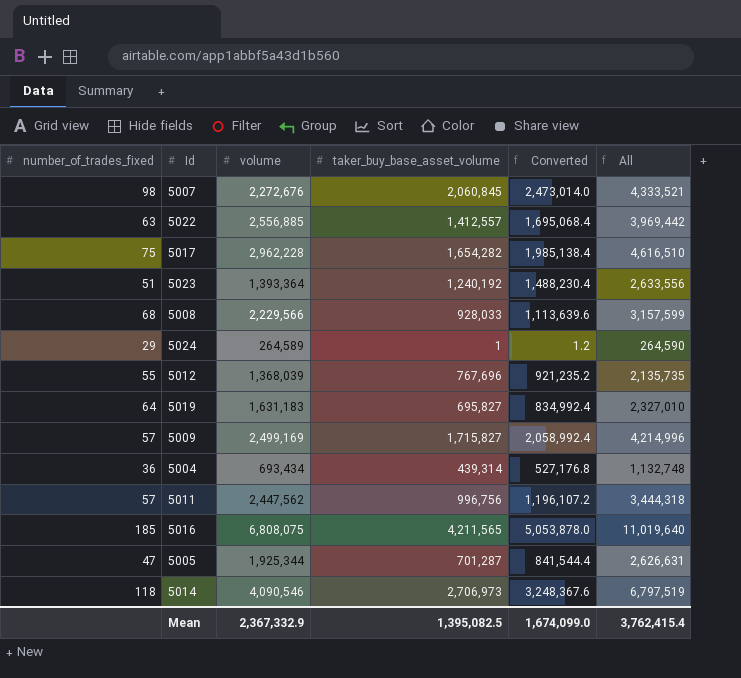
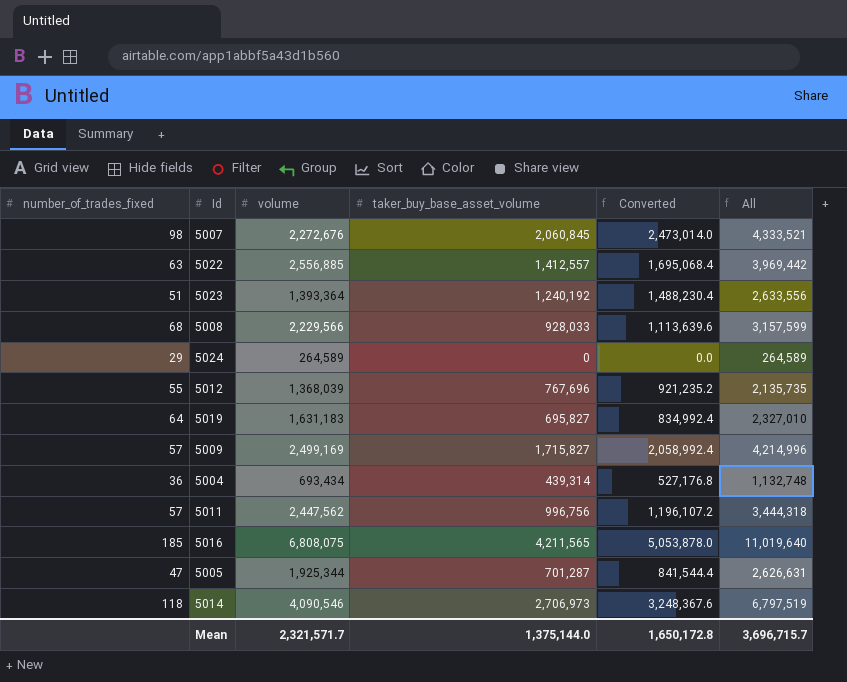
row 5017: 75 | 2,962,228 | 1,654,282 | 1,985,138.4 | 4,616,510 -> none
5024 | taker_buy_base_asset_volume: 1 -> 0
5024 | Converted: 1.2 -> 0.0
5024 | All: 264,590 -> 264,589
Mean | volume: 2,367,332.9 -> 2,321,571.7
Mean | taker_buy_base_asset_volume: 1,395,082.5 -> 1,375,144.0
Mean | Converted: 1,674,099.0 -> 1,650,172.8
Mean | All: 3,762,415.4 -> 3,696,715.7

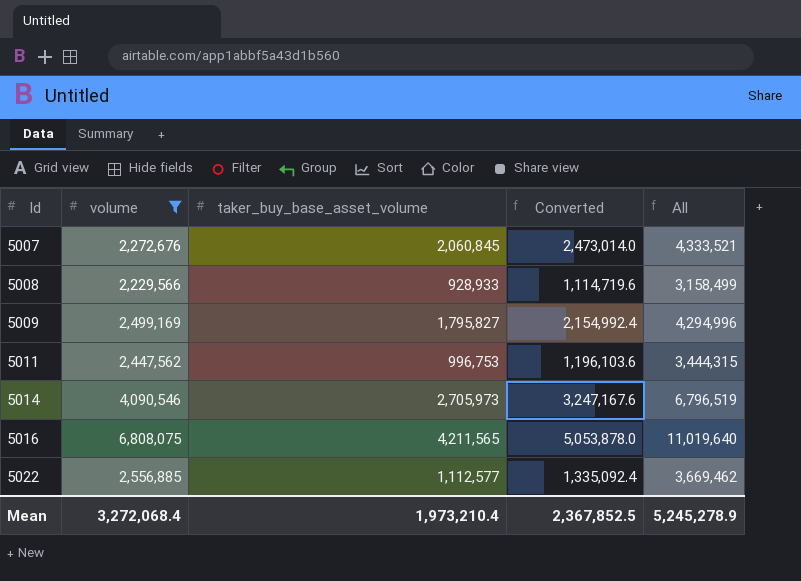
filter: none -> volume >= 2,229,566
row order: none -> Id ascending
column number_of_trades_fixed | position: 1 -> none
5008 | taker_buy_base_asset_volume: 928,033 -> 928,933
5008 | Converted: 1,113,639.6 -> 1,114,719.6
5008 | All: 3,157,599 -> 3,158,499
5009 | taker_buy_base_asset_volume: 1,715,827 -> 1,795,827
5009 | Converted: 2,058,992.4 -> 2,154,992.4
5009 | All: 4,214,996 -> 4,294,996
5011 | taker_buy_base_asset_volume: 996,756 -> 996,753
5011 | Converted: 1,196,107.2 -> 1,196,103.6
5011 | All: 3,444,318 -> 3,444,315
5014 | taker_buy_base_asset_volume: 2,706,973 -> 2,705,973
5014 | Converted: 3,248,367.6 -> 3,247,167.6
5014 | All: 6,797,519 -> 6,796,519
5022 | taker_buy_base_asset_volume: 1,412,557 -> 1,112,577
5022 | Converted: 1,695,068.4 -> 1,335,092.4
5022 | All: 3,969,442 -> 3,669,462
Mean | volume: 2,321,571.7 -> 3,272,068.4
Mean | taker_buy_base_asset_volume: 1,375,144.0 -> 1,973,210.4
Mean | Converted: 1,650,172.8 -> 2,367,852.5
Mean | All: 3,696,715.7 -> 5,245,278.9

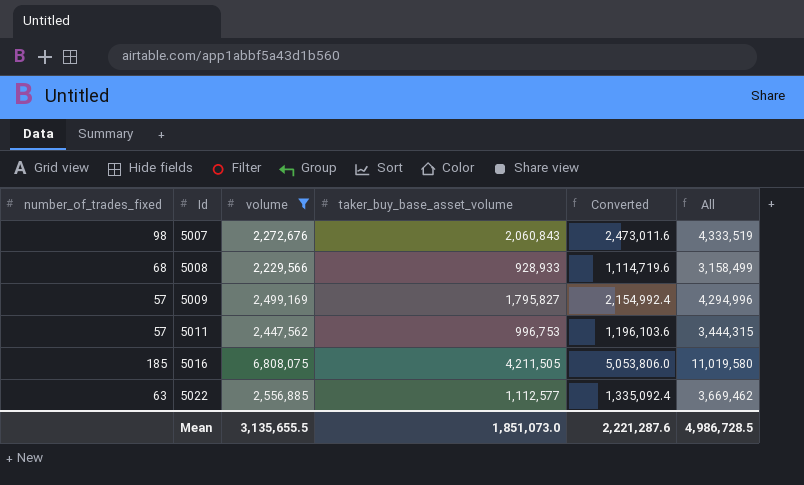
column number_of_trades_fixed | position: none -> 1
row 5014: 4,090,546 | 2,705,973 | 3,247,167.6 | 6,796,519 -> none
5007 | taker_buy_base_asset_volume: 2,060,845 -> 2,060,843
5007 | Converted: 2,473,014.0 -> 2,473,011.6
5007 | All: 4,333,521 -> 4,333,519
5016 | taker_buy_base_asset_volume: 4,211,565 -> 4,211,505
5016 | Converted: 5,053,878.0 -> 5,053,806.0
5016 | All: 11,019,640 -> 11,019,580
Mean | volume: 3,272,068.4 -> 3,135,655.5
Mean | taker_buy_base_asset_volume: 1,973,210.4 -> 1,851,073.0
Mean | Converted: 2,367,852.5 -> 2,221,287.6
Mean | All: 5,245,278.9 -> 4,986,728.5

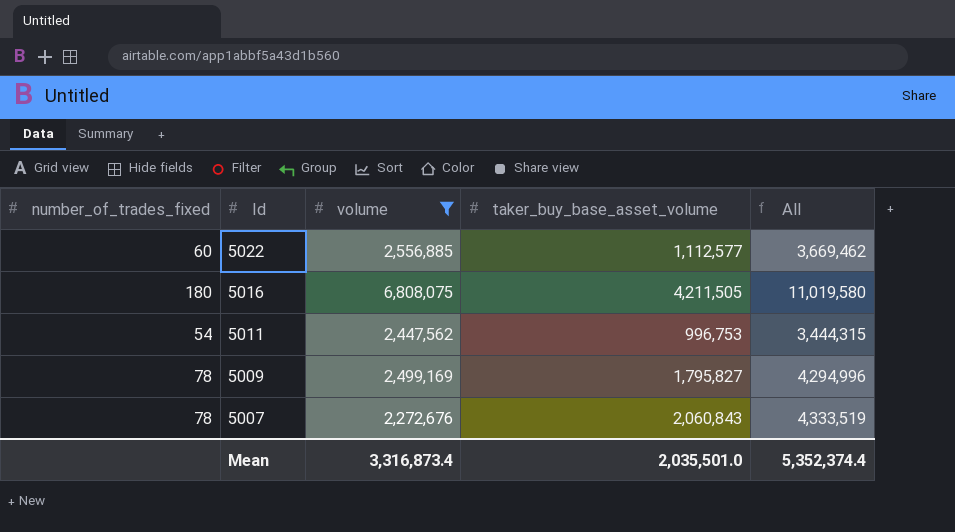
row order: Id ascending -> Id descending
column Converted | formula: [taker_buy_base_asset_volume] * 1.2 -> none
row 5008: 68 | 2,229,566 | 928,933 | 1,114,719.6 | 3,158,499 -> none
5022 | number_of_trades_fixed: 63 -> 60
5016 | number_of_trades_fixed: 185 -> 180
5011 | number_of_trades_fixed: 57 -> 54
5009 | number_of_trades_fixed: 57 -> 78
5007 | number_of_trades_fixed: 98 -> 78
Mean | volume: 3,135,655.5 -> 3,316,873.4
Mean | taker_buy_base_asset_volume: 1,851,073.0 -> 2,035,501.0
Mean | All: 4,986,728.5 -> 5,352,374.4

